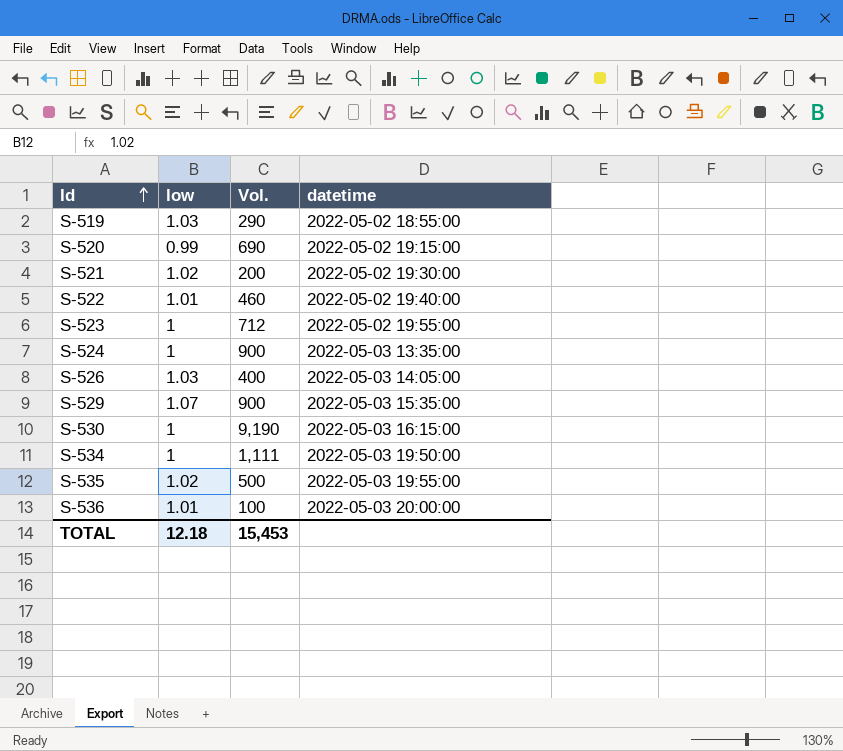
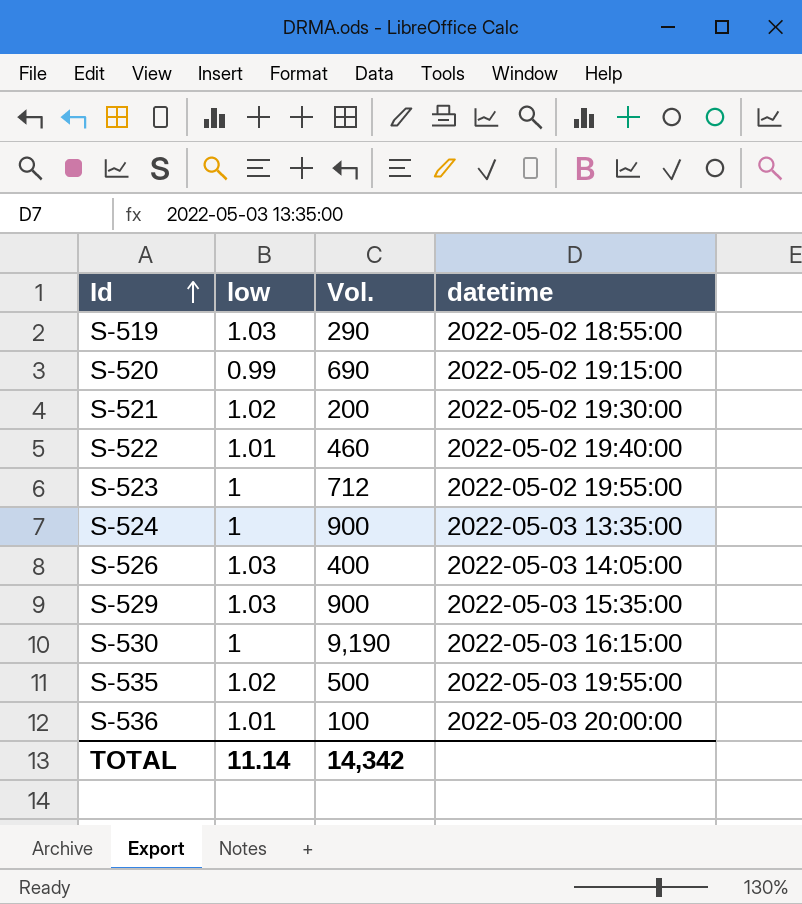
row S-534: 1 | 1,111 | 2022-05-03 19:50:00 -> none
S-529 | low: 1.07 -> 1.03
TOTAL | low: 12.18 -> 11.14
TOTAL | Vol.: 15,453 -> 14,342

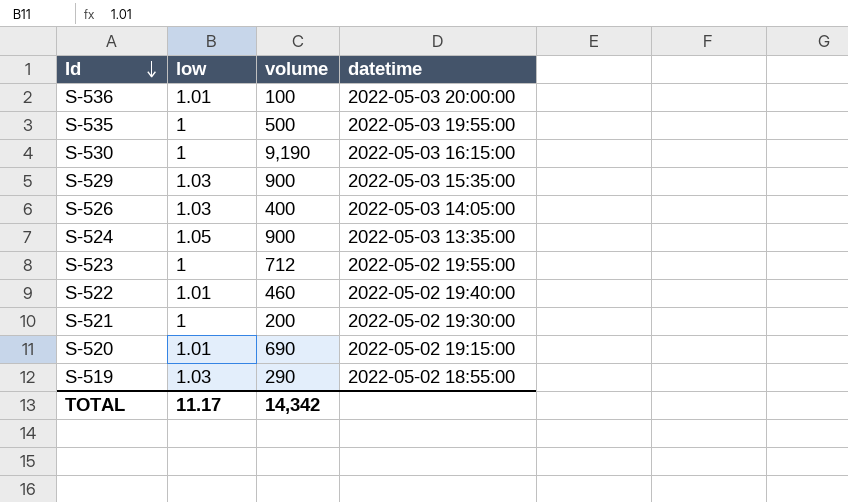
row order: Id ascending -> Id descending
column name: Vol. -> volume
S-535 | low: 1.02 -> 1
S-524 | low: 1 -> 1.05
S-521 | low: 1.02 -> 1
S-520 | low: 0.99 -> 1.01
TOTAL | low: 11.14 -> 11.17

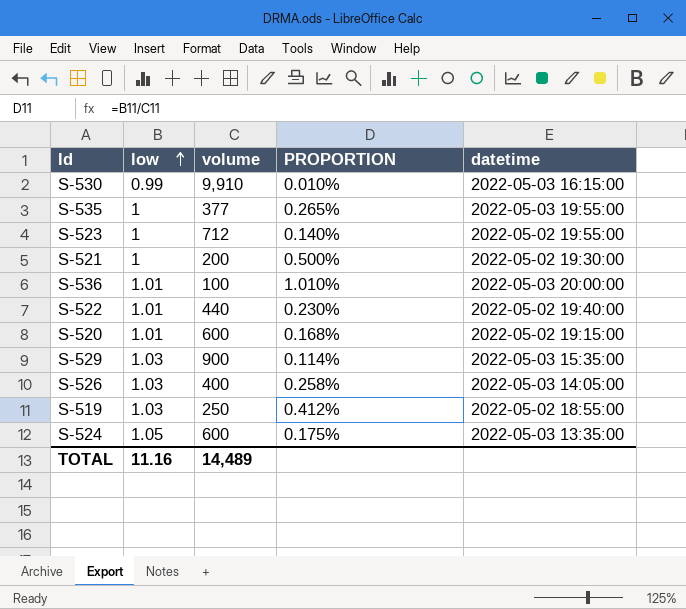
row order: Id descending -> low ascending
column PROPORTION | formula: none -> [low] / [volume]
S-530 | low: 1 -> 0.99
S-530 | volume: 9,190 -> 9,910
S-535 | volume: 500 -> 377
S-522 | volume: 460 -> 440
S-520 | volume: 690 -> 600
S-519 | volume: 290 -> 250
S-524 | volume: 900 -> 600
TOTAL | low: 11.17 -> 11.16
TOTAL | volume: 14,342 -> 14,489

